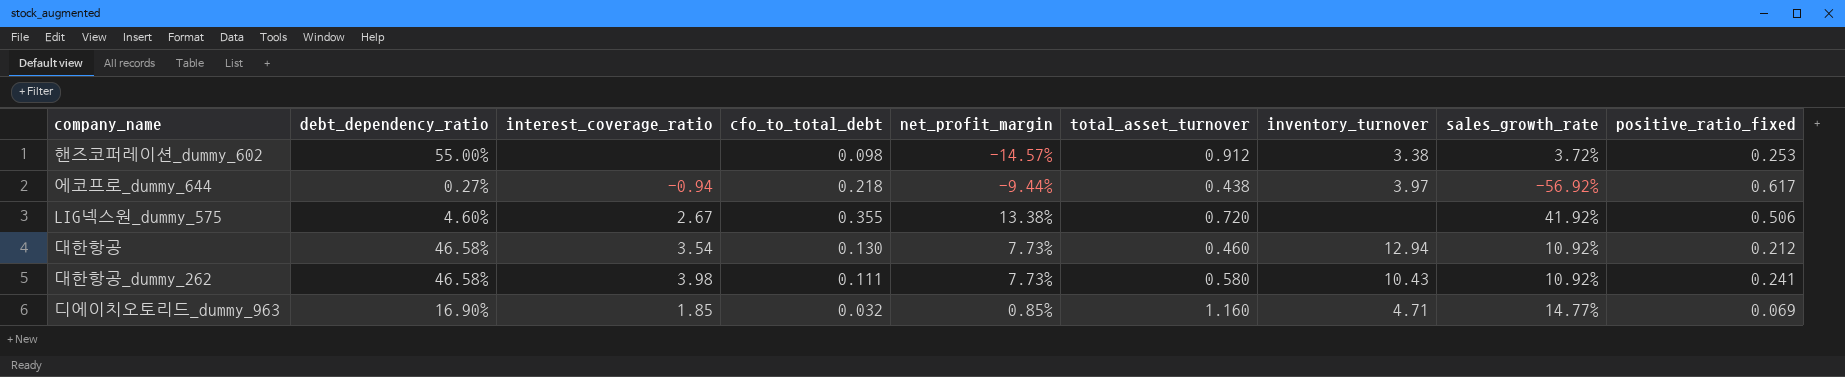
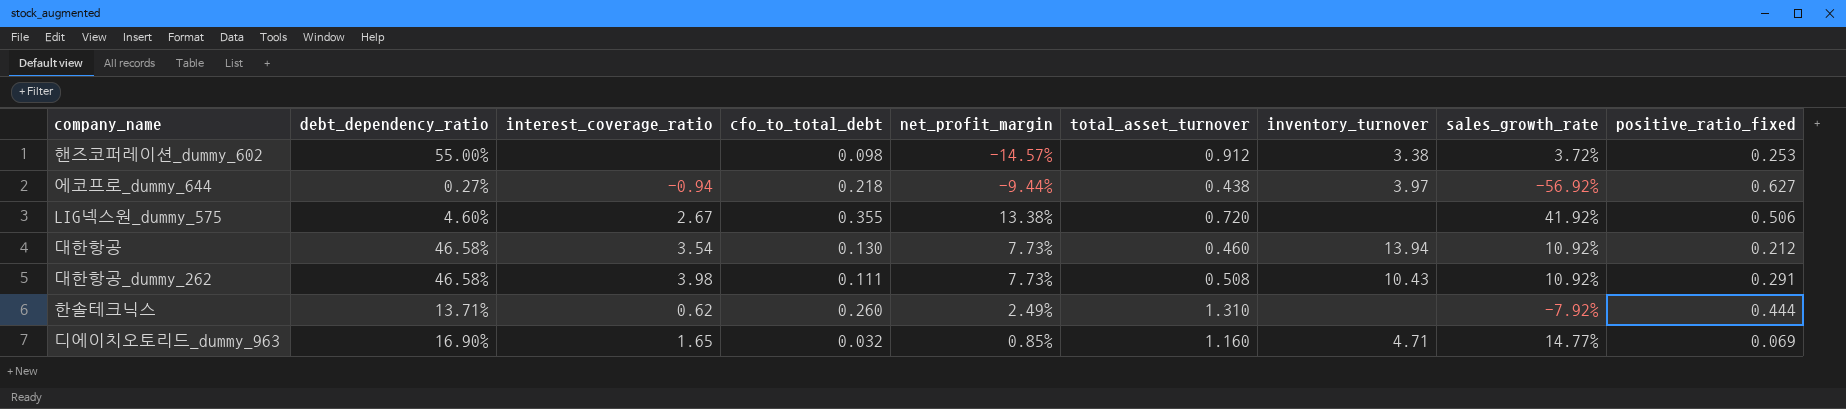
에코프로_dummy_644 | positive_ratio_fixed: 0.617 -> 0.627
대한항공 | inventory_turnover: 12.94 -> 13.94
대한항공_dummy_262 | total_asset_turnover: 0.580 -> 0.508
대한항공_dummy_262 | positive_ratio_fixed: 0.241 -> 0.291
row 한솔테크닉스: none -> 13.71% | 0.62 | 0.260 | 2.49% | 1.310 | none | -7.92% | 0.444
디에이치오토리드_dummy_963 | interest_coverage_ratio: 1.85 -> 1.65

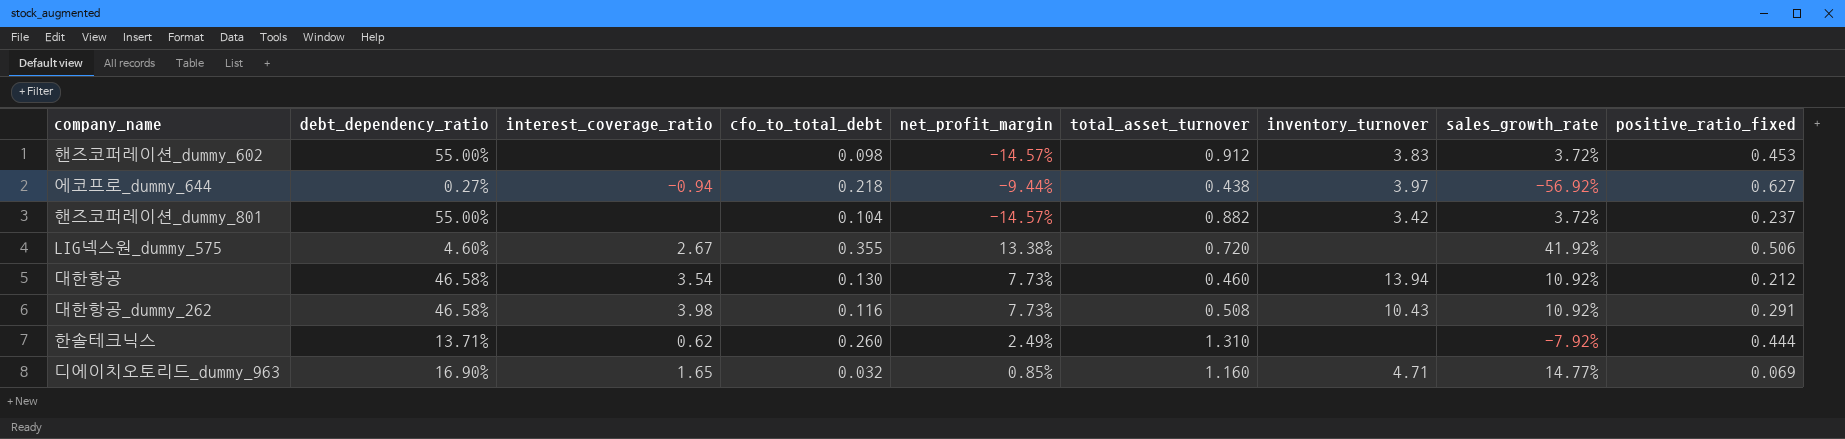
핸즈코퍼레이션_dummy_602 | inventory_turnover: 3.38 -> 3.83
핸즈코퍼레이션_dummy_602 | positive_ratio_fixed: 0.253 -> 0.453
row 핸즈코퍼레이션_dummy_801: none -> 55.00% | none | 0.104 | -14.57% | 0.882 | 3.42 | 3.72% | 0.237
대한항공_dummy_262 | cfo_to_total_debt: 0.111 -> 0.116

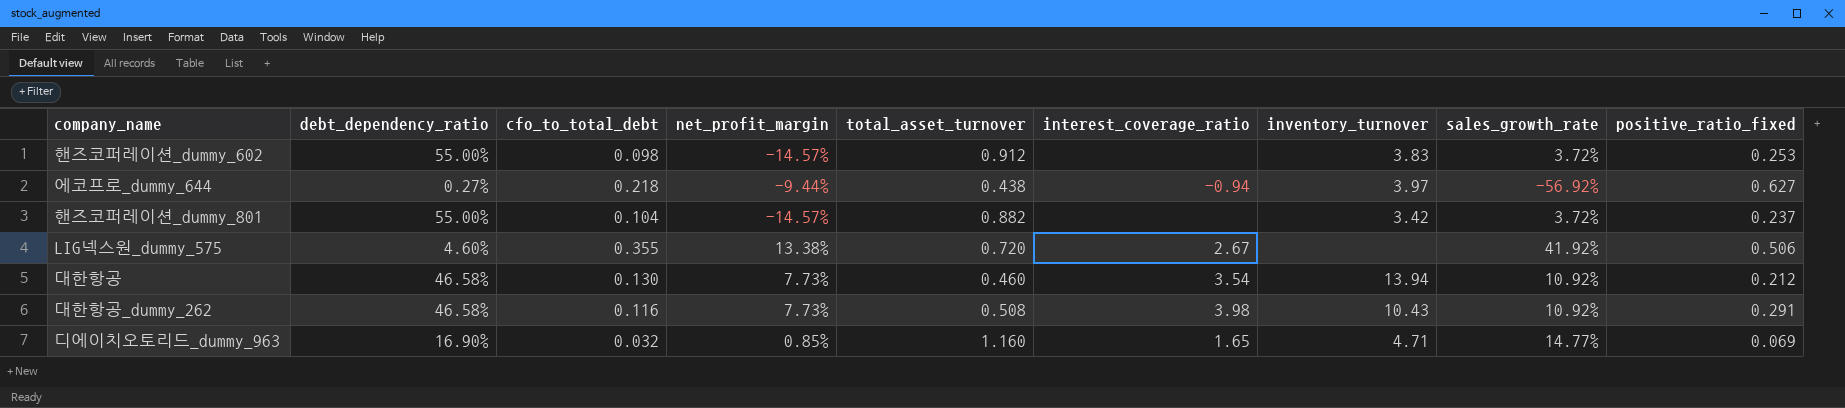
column interest_coverage_ratio | position: 3 -> 6
row 한솔테크닉스: 13.71% | 0.62 | 0.260 | 2.49% | 1.310 | none | -7.92% | 0.444 -> none
핸즈코퍼레이션_dummy_602 | positive_ratio_fixed: 0.453 -> 0.253

